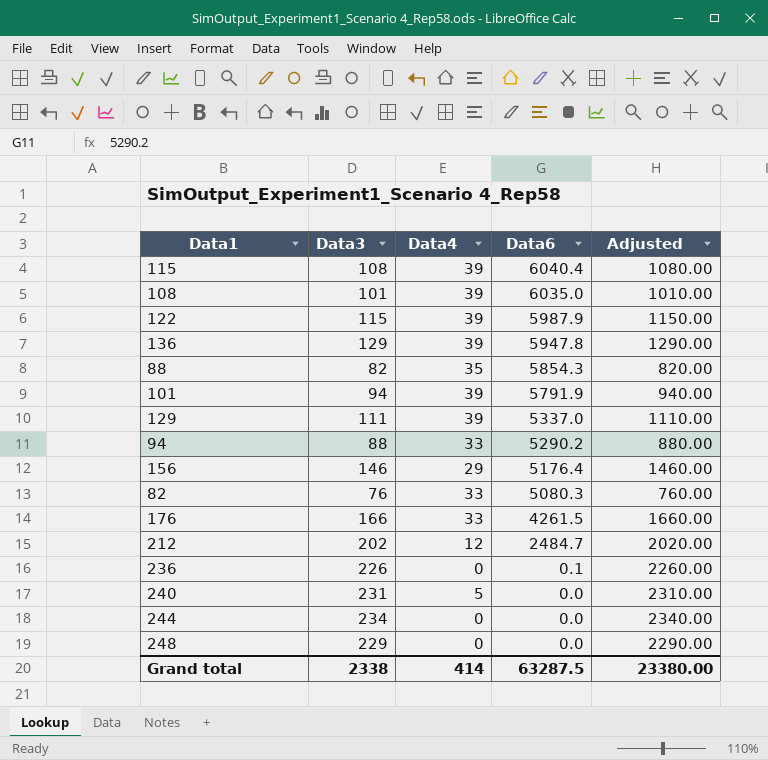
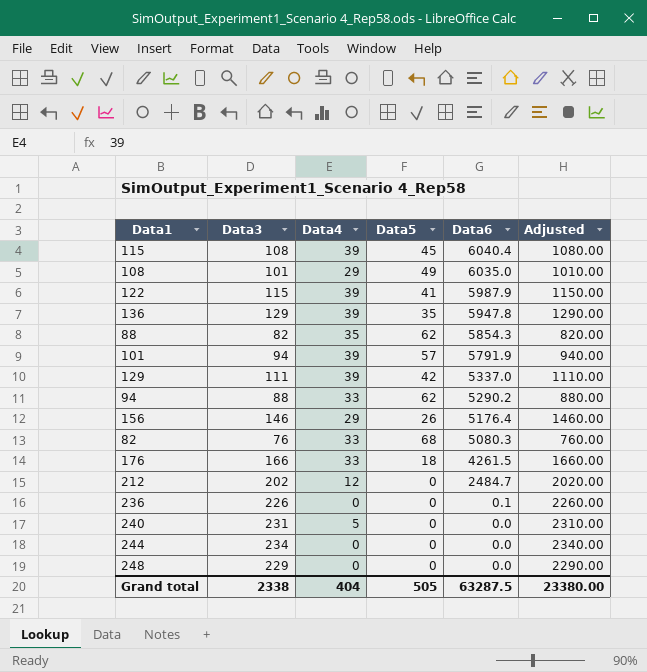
column Data5 | position: none -> 4
108 | Data4: 39 -> 29
Grand total | Data4: 414 -> 404

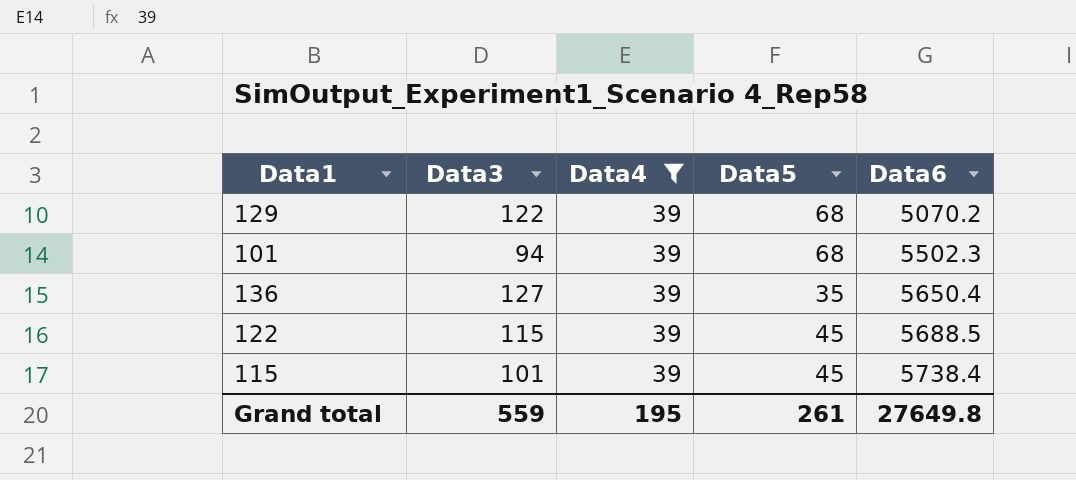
filter: none -> Data4 = 39
row order: Data6 descending -> Data6 ascending
column Adjusted | formula: [Data3] * 10 -> none
129 | Data3: 111 -> 122
129 | Data5: 42 -> 68
129 | Data6: 5337.0 -> 5070.2
101 | Data5: 57 -> 68
101 | Data6: 5791.9 -> 5502.3
136 | Data3: 129 -> 127
136 | Data6: 5947.8 -> 5650.4
122 | Data5: 41 -> 45
122 | Data6: 5987.9 -> 5688.5
115 | Data3: 108 -> 101
115 | Data6: 6040.4 -> 5738.4
Grand total | Data3: 2338 -> 559
Grand total | Data4: 404 -> 195
Grand total | Data5: 505 -> 261
Grand total | Data6: 63287.5 -> 27649.8

